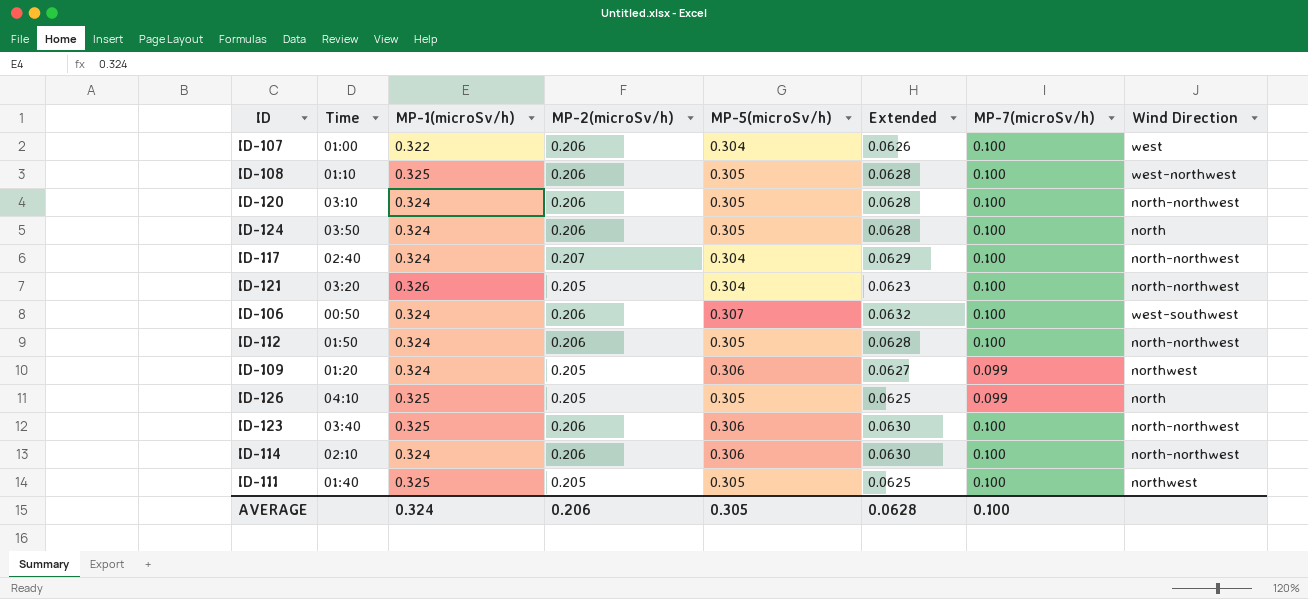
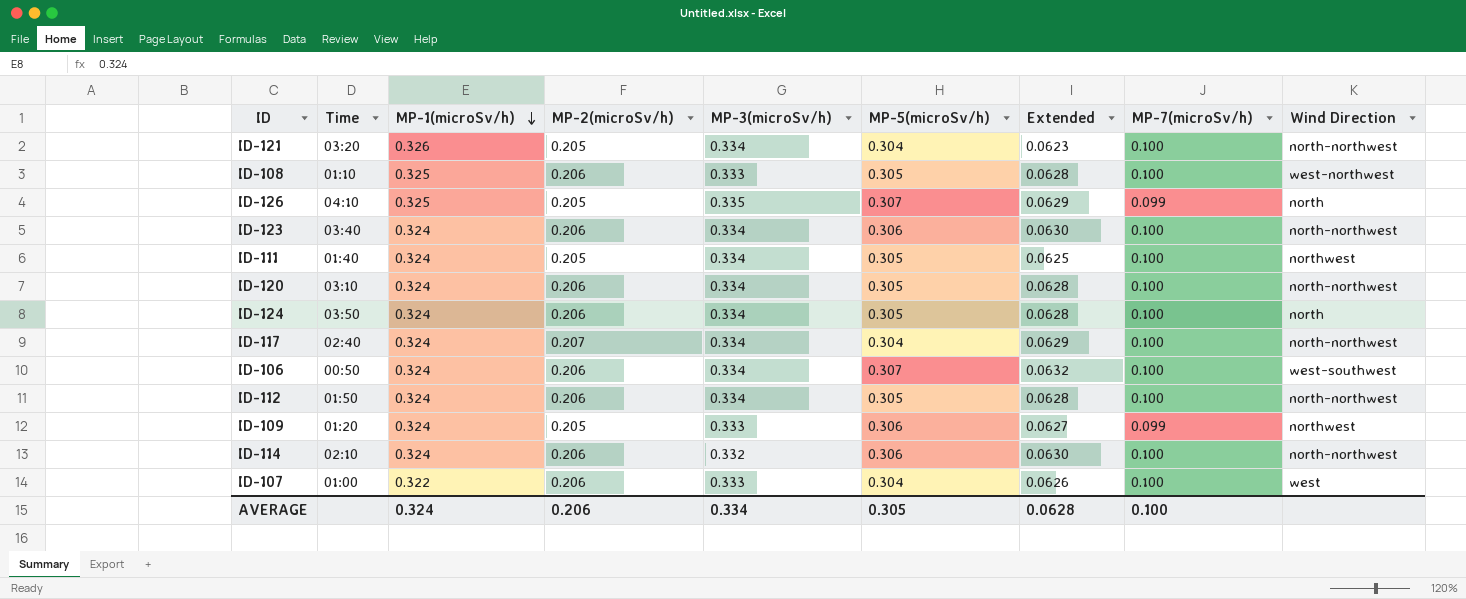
row order: none -> MP-1(microSv/h) descending
column MP-3(microSv/h) | position: none -> 5
ID-126 | MP-5(microSv/h): 0.305 -> 0.307
ID-126 | Extended: 0.0625 -> 0.0629
ID-123 | MP-1(microSv/h): 0.325 -> 0.324
ID-111 | MP-1(microSv/h): 0.325 -> 0.324

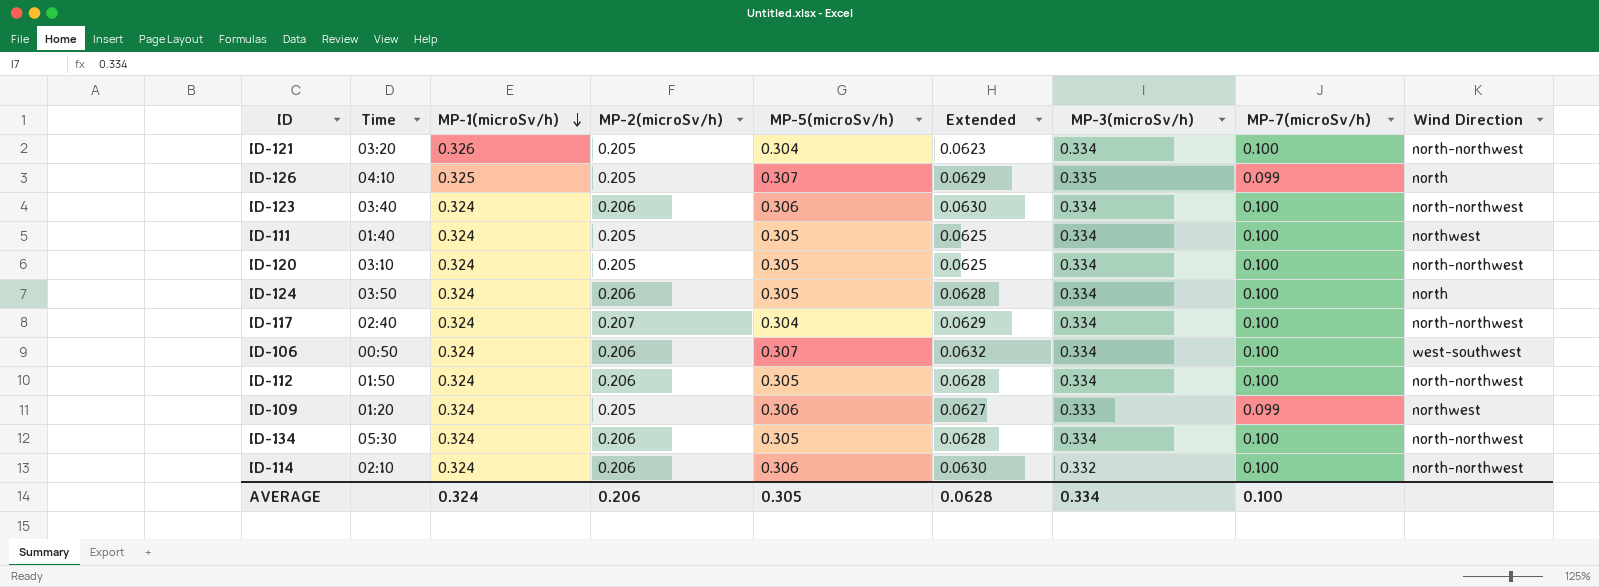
column MP-3(microSv/h) | position: 5 -> 7
row ID-108: 01:10 | 0.325 | 0.206 | 0.333 | 0.305 | 0.0628 | 0.100 | west-northwest -> none
row ID-107: 01:00 | 0.322 | 0.206 | 0.333 | 0.304 | 0.0626 | 0.100 | west -> none
ID-120 | MP-2(microSv/h): 0.206 -> 0.205
ID-120 | Extended: 0.0628 -> 0.0625
row ID-134: none -> 05:30 | 0.324 | 0.206 | 0.305 | 0.0628 | 0.334 | 0.100 | north-northwest

